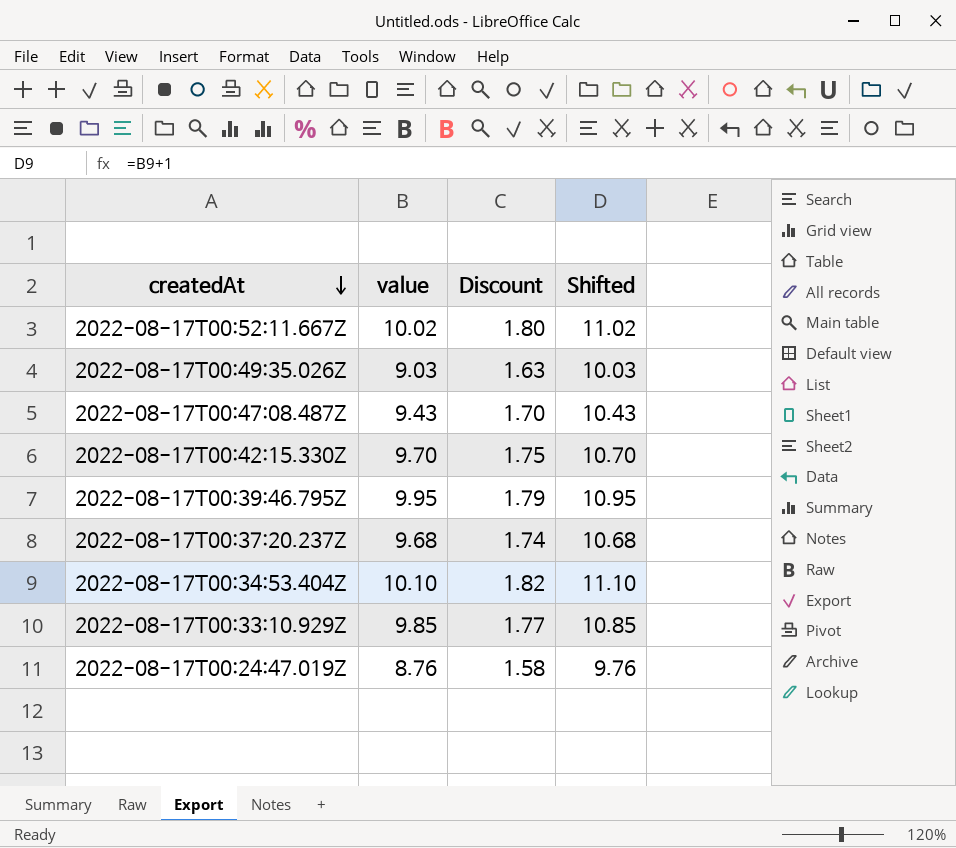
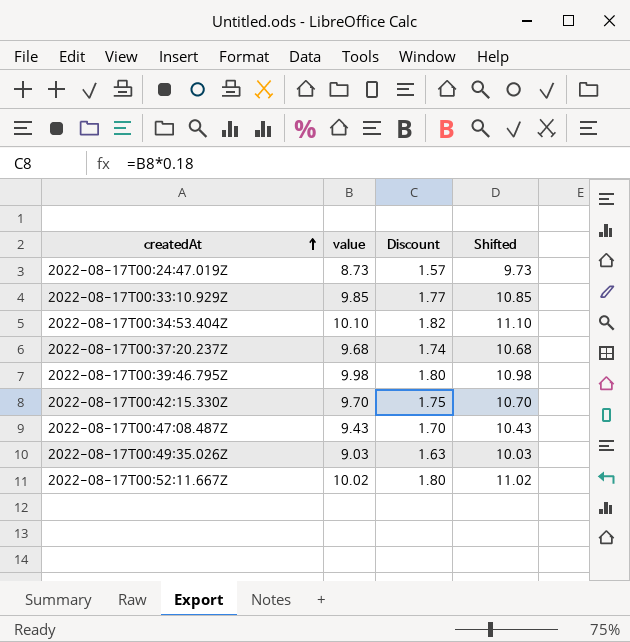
row order: createdAt descending -> createdAt ascending
2022-08-17T00:24:47.019Z | value: 8.76 -> 8.73
2022-08-17T00:24:47.019Z | Discount: 1.58 -> 1.57
2022-08-17T00:24:47.019Z | Shifted: 9.76 -> 9.73
2022-08-17T00:39:46.795Z | value: 9.95 -> 9.98
2022-08-17T00:39:46.795Z | Discount: 1.79 -> 1.80
2022-08-17T00:39:46.795Z | Shifted: 10.95 -> 10.98

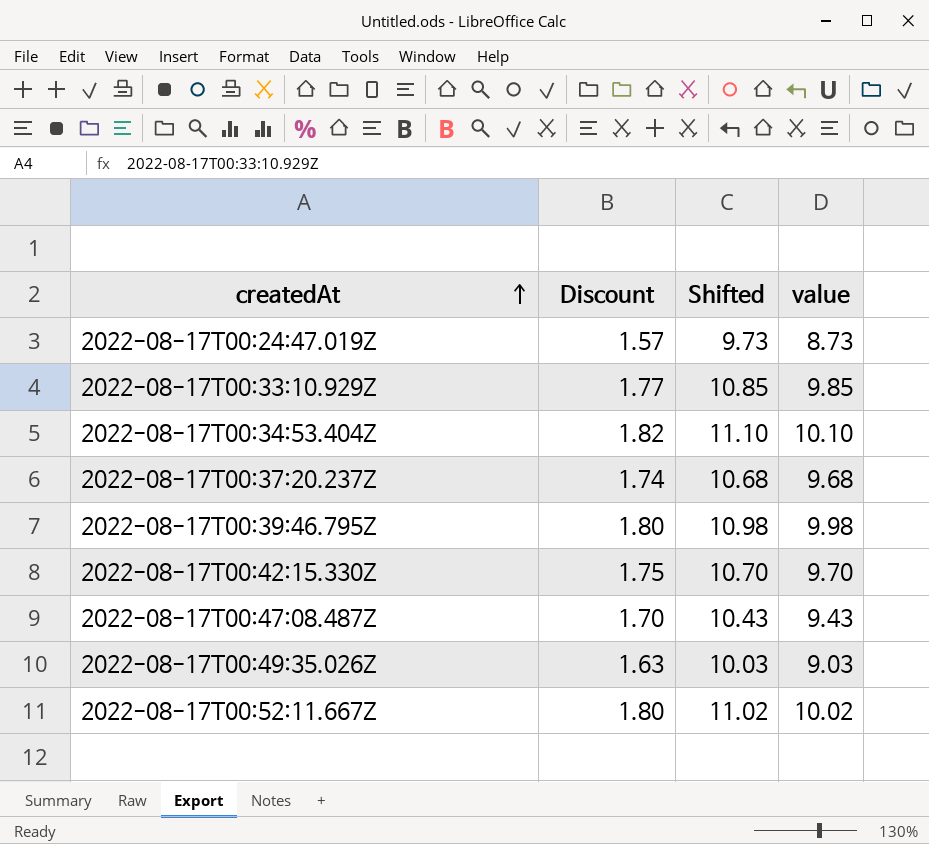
column value | position: 2 -> 4

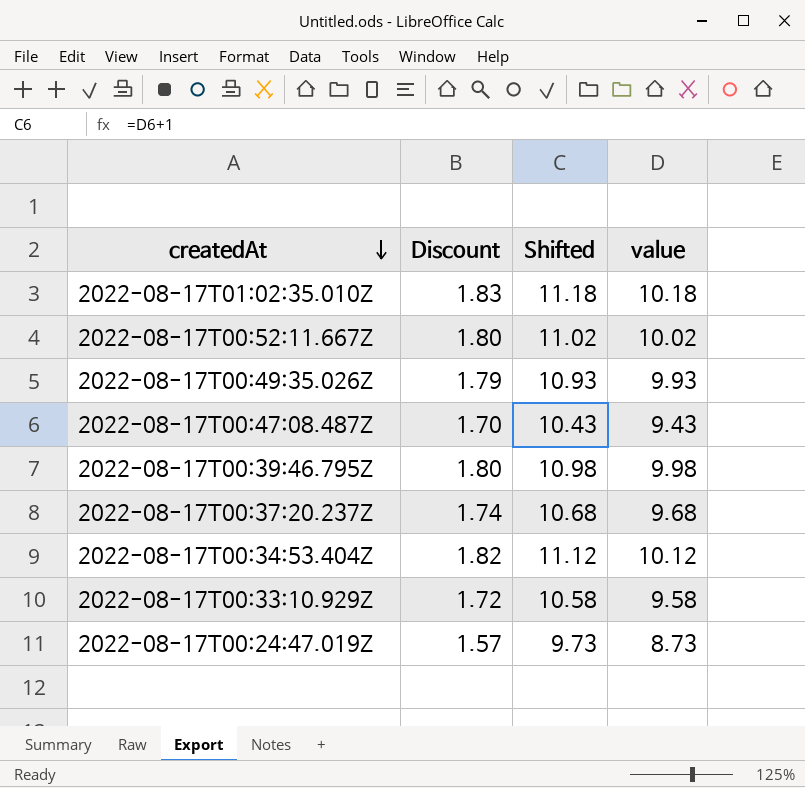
row order: createdAt ascending -> createdAt descending
row 2022-08-17T00:42:15.330Z: 1.75 | 10.70 | 9.70 -> none
row 2022-08-17T01:02:35.010Z: none -> 1.83 | 11.18 | 10.18
2022-08-17T00:49:35.026Z | Discount: 1.63 -> 1.79
2022-08-17T00:49:35.026Z | Shifted: 10.03 -> 10.93
2022-08-17T00:49:35.026Z | value: 9.03 -> 9.93
2022-08-17T00:34:53.404Z | Shifted: 11.10 -> 11.12
2022-08-17T00:34:53.404Z | value: 10.10 -> 10.12
2022-08-17T00:33:10.929Z | Discount: 1.77 -> 1.72
2022-08-17T00:33:10.929Z | Shifted: 10.85 -> 10.58
2022-08-17T00:33:10.929Z | value: 9.85 -> 9.58

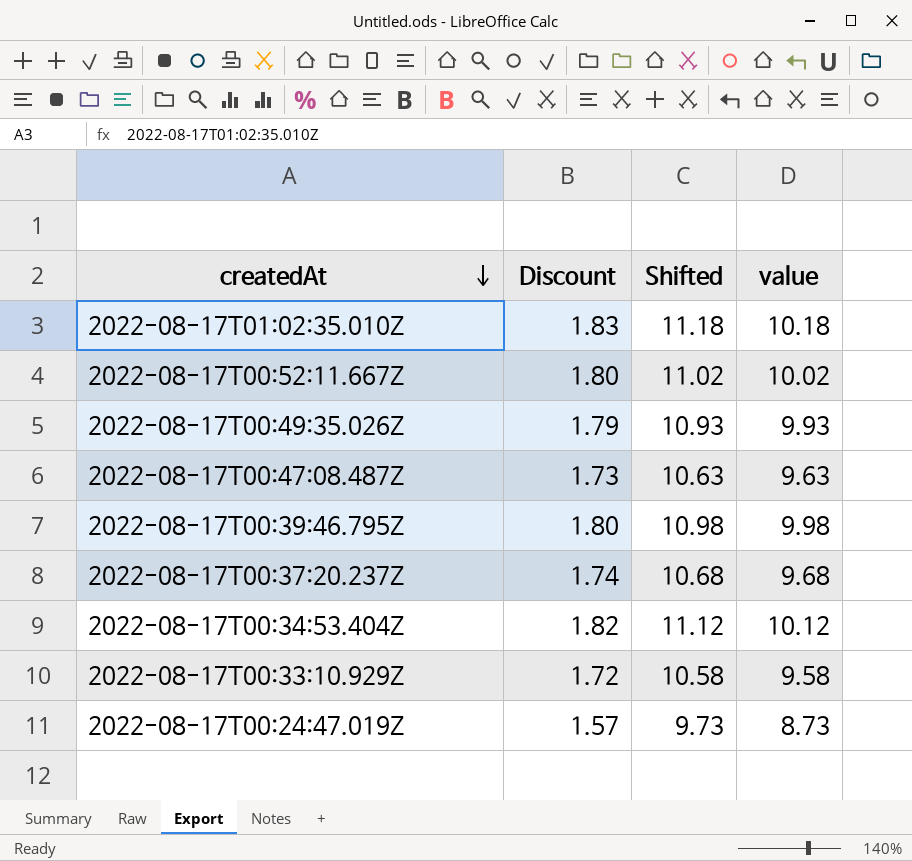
2022-08-17T00:47:08.487Z | Discount: 1.70 -> 1.73
2022-08-17T00:47:08.487Z | Shifted: 10.43 -> 10.63
2022-08-17T00:47:08.487Z | value: 9.43 -> 9.63

